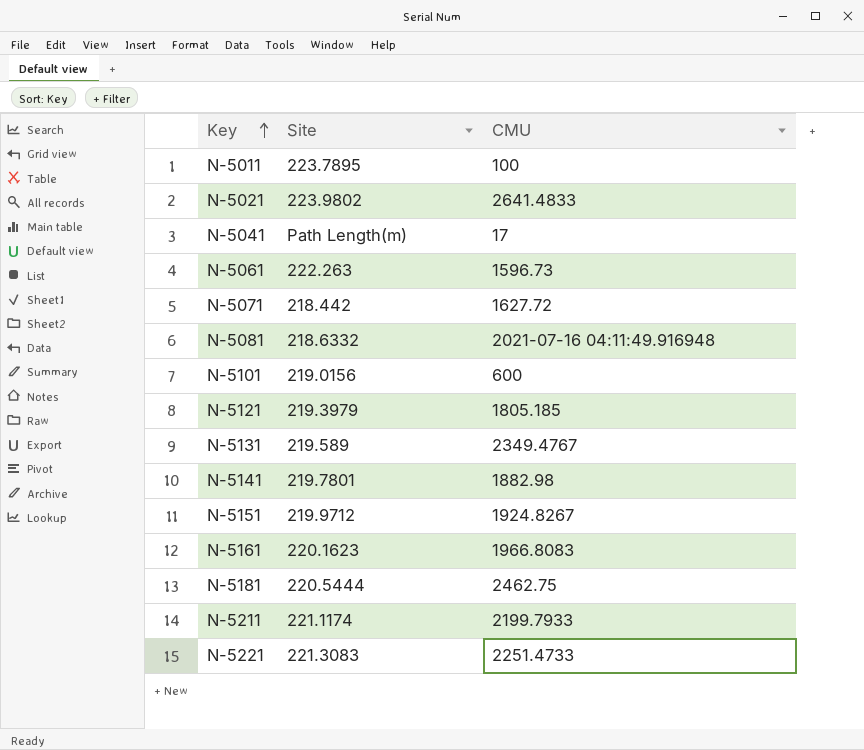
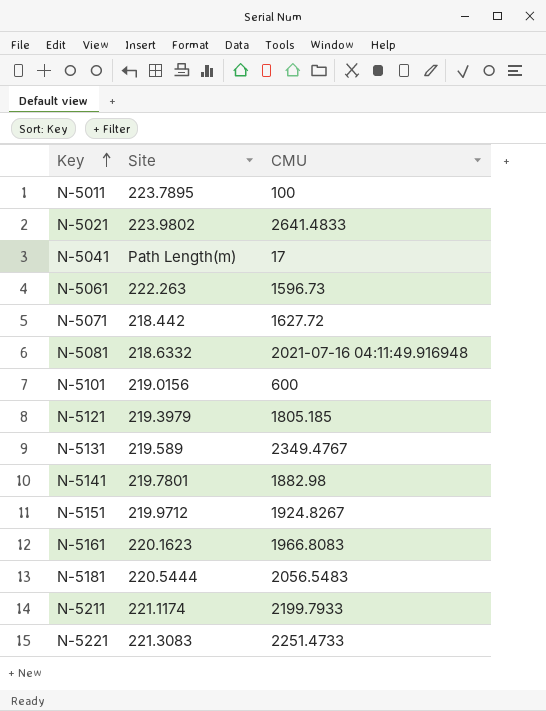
N-5181 | CMU: 2462.75 -> 2056.5483

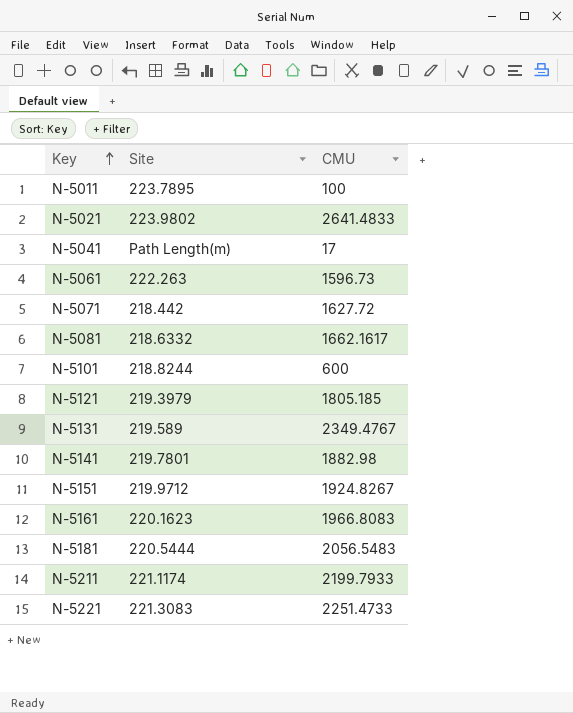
N-5081 | CMU: 2021-07-16 04:11:49.916948 -> 1662.1617
N-5101 | Site: 219.0156 -> 218.8244

